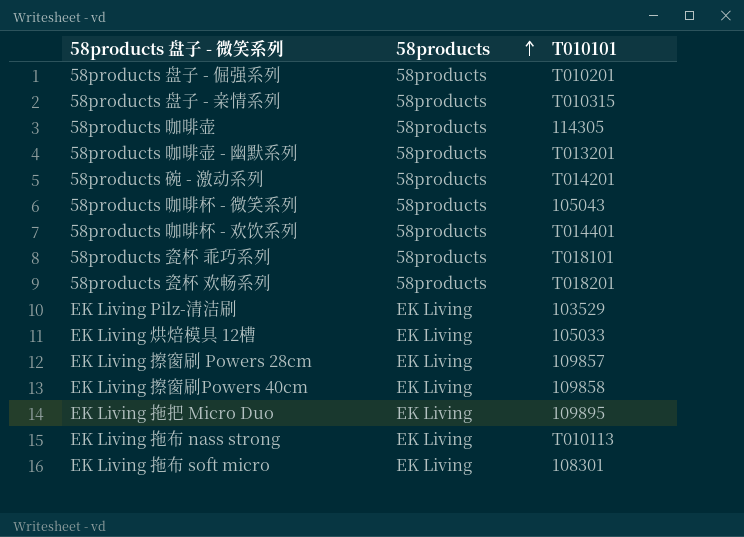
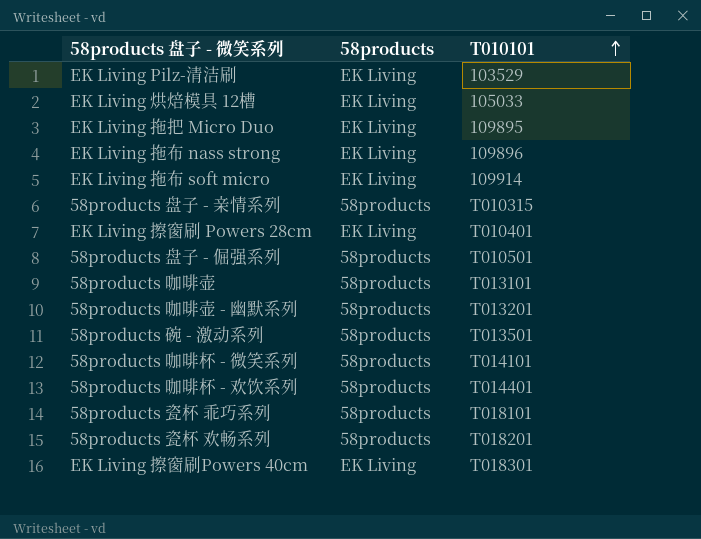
row order: 58products ascending -> T010101 ascending
EK Living 拖布 nass strong | T010101: T010113 -> 109896
EK Living 拖布 soft micro | T010101: 108301 -> 109914
EK Living 擦窗刷 Powers 28cm | T010101: 109857 -> T010401
58products 盘子 - 倔强系列 | T010101: T010201 -> T010501
58products 咖啡壶 | T010101: 114305 -> T013101
58products 碗 - 激动系列 | T010101: T014201 -> T013501
58products 咖啡杯 - 微笑系列 | T010101: 105043 -> T014101
EK Living 擦窗刷Powers 40cm | T010101: 109858 -> T018301

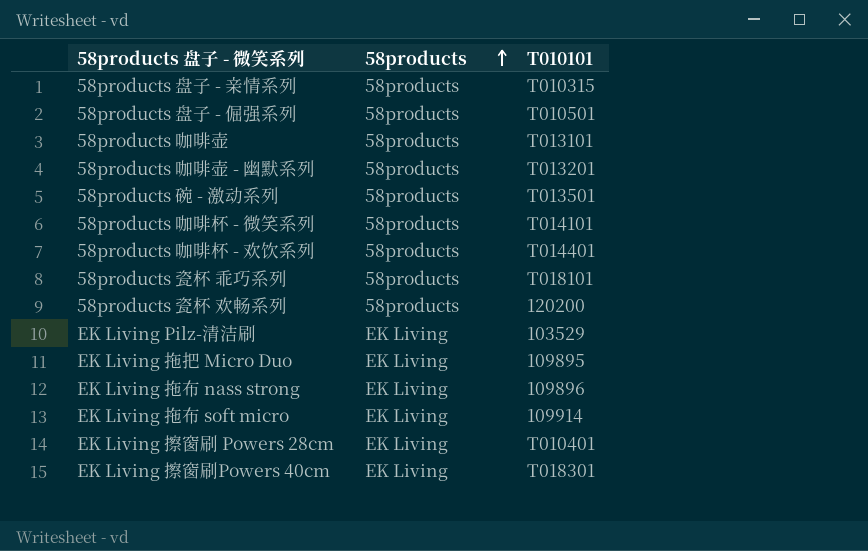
row order: T010101 ascending -> 58products ascending
row EK Living 烘焙模具 12槽: EK Living | 105033 -> none
58products 瓷杯 欢畅系列 | T010101: T018201 -> 120200

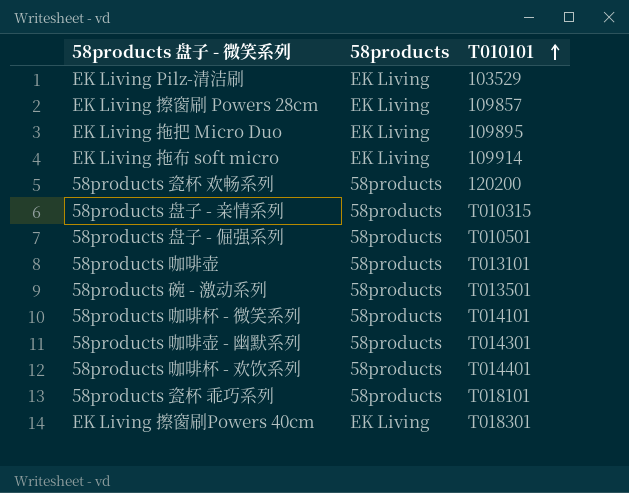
row order: 58products ascending -> T010101 ascending
row EK Living 拖布 nass strong: EK Living | 109896 -> none
EK Living 擦窗刷 Powers 28cm | T010101: T010401 -> 109857
58products 咖啡壶 - 幽默系列 | T010101: T013201 -> T014301

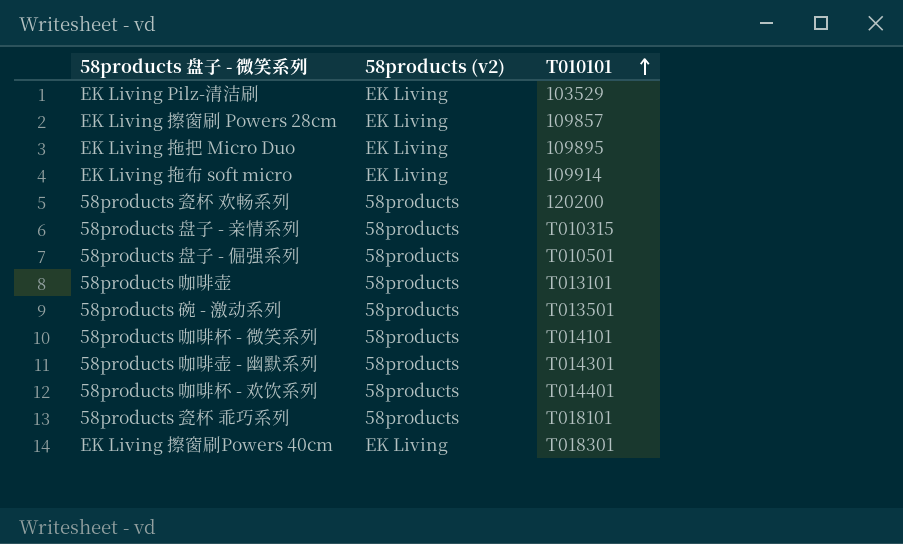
column name: 58products -> 58products (v2)

